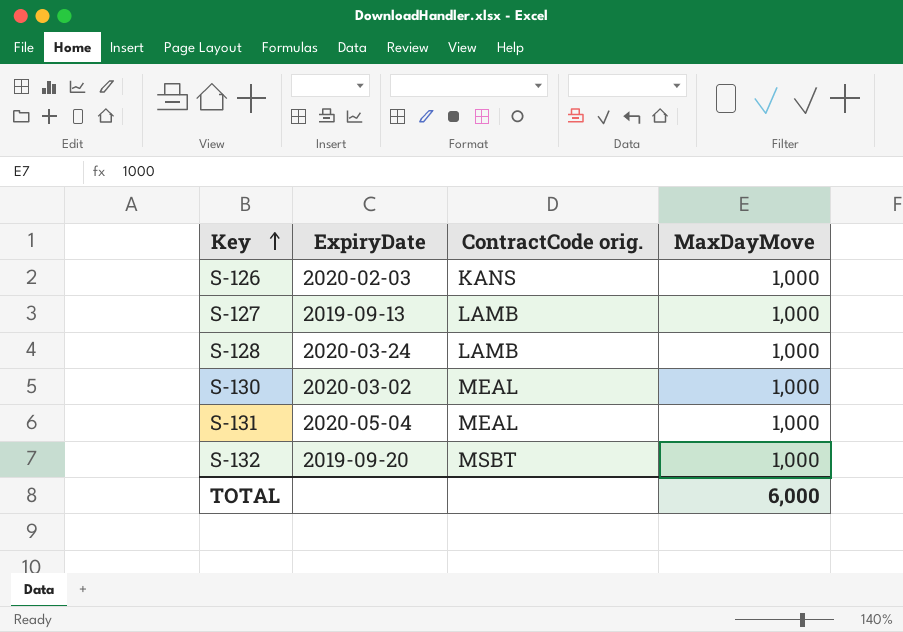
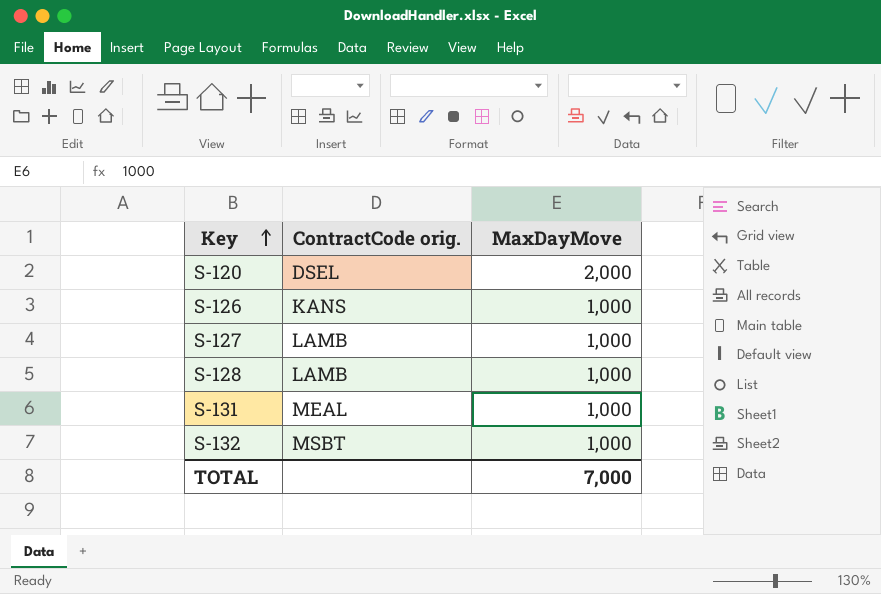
column ExpiryDate | position: 2 -> none
row S-130: 2020-03-02 | MEAL | 1,000 -> none
row S-120: none -> DSEL | 2,000
TOTAL | MaxDayMove: 6,000 -> 7,000

